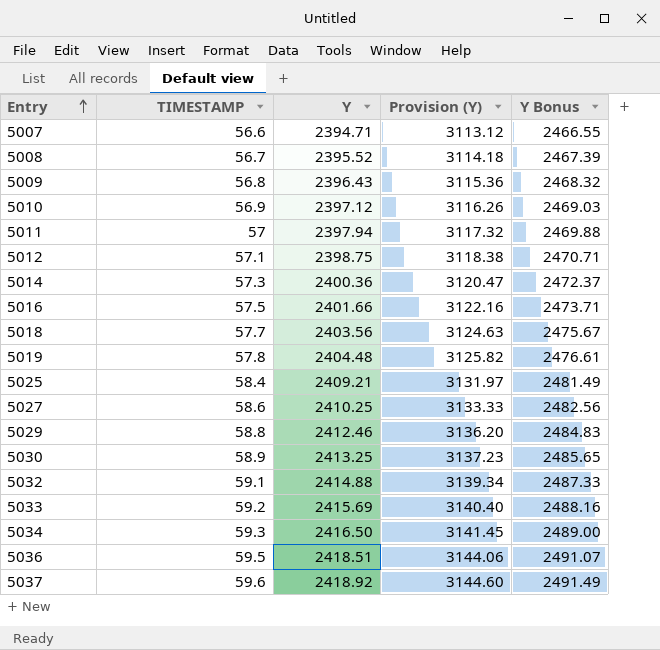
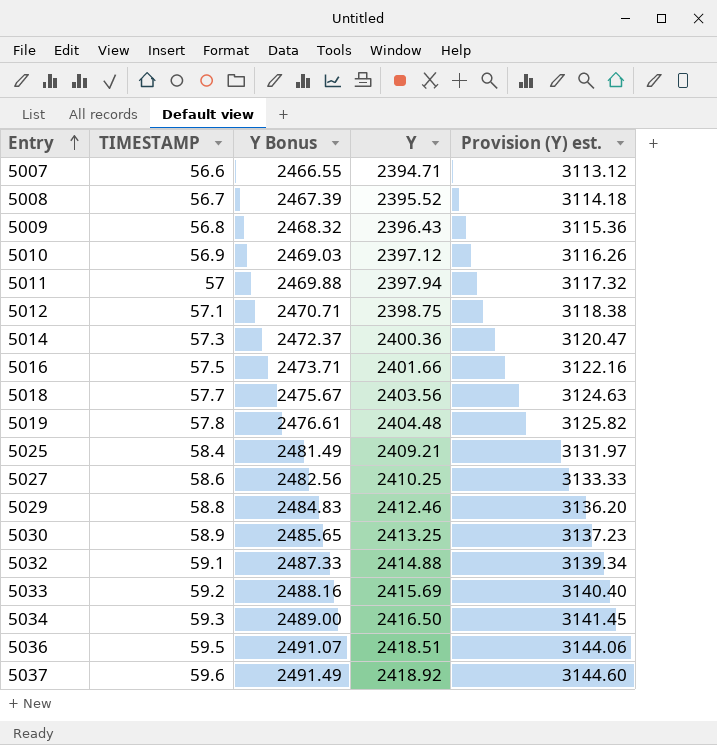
column Y Bonus | position: 5 -> 3
column name: Provision (Y) -> Provision (Y) est.

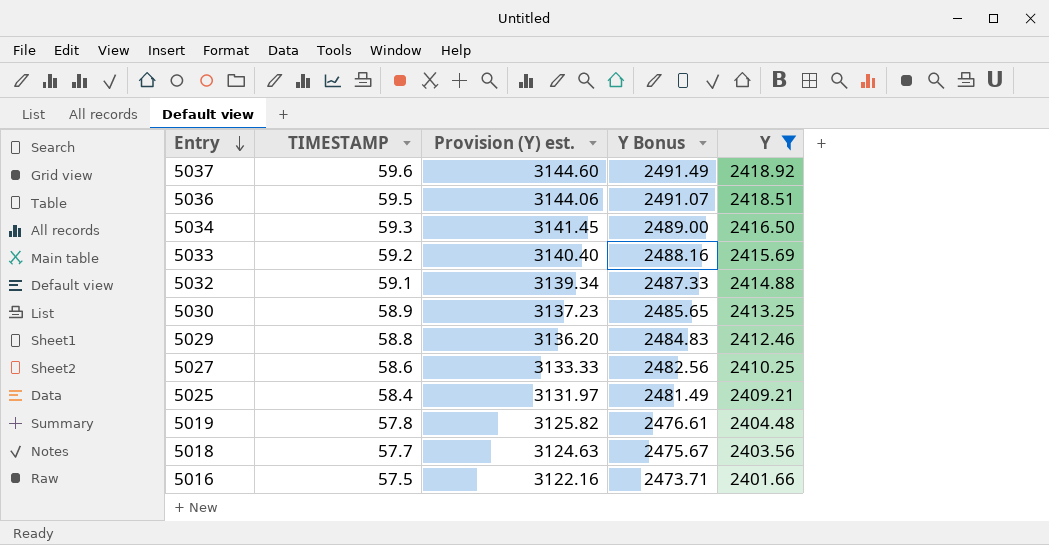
filter: none -> Y >= 2401.66
row order: Entry ascending -> Entry descending
column Provision (Y) est. | position: 5 -> 3

